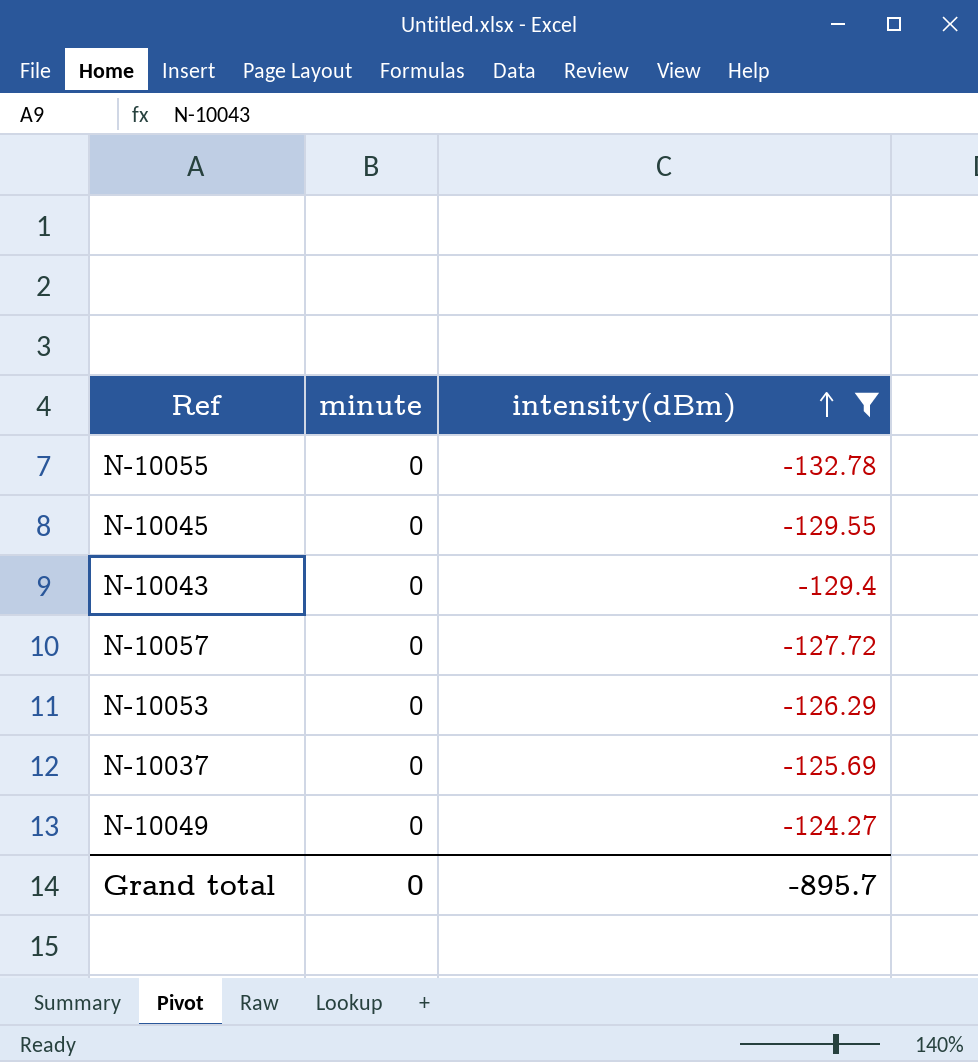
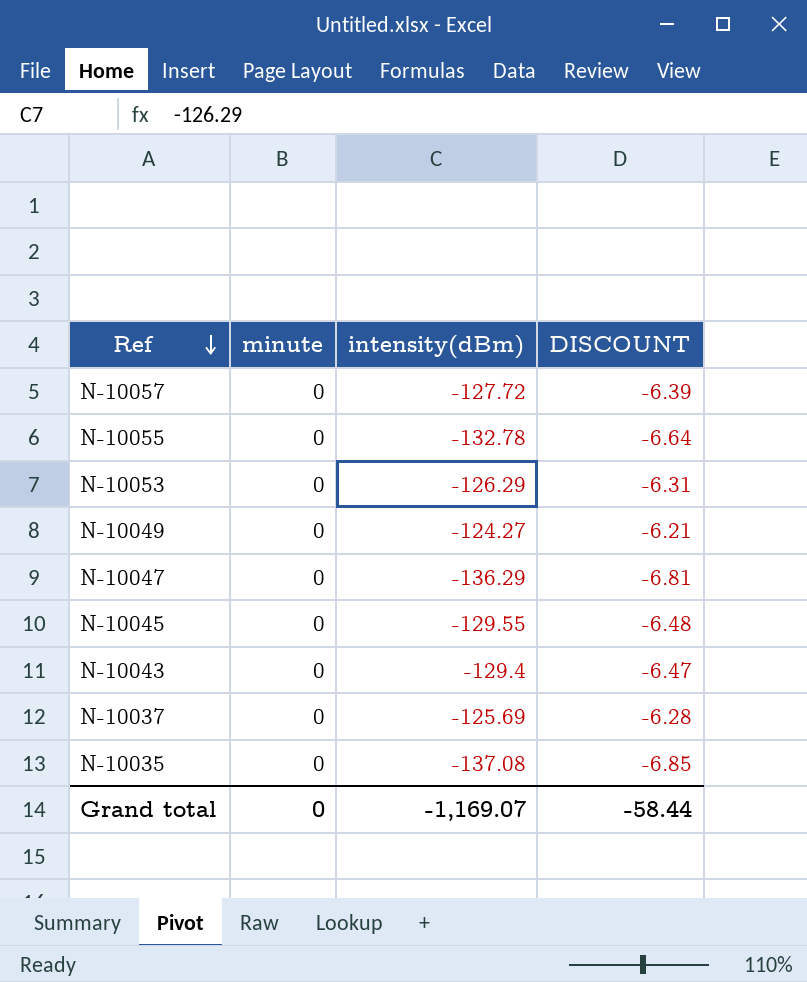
filter: intensity(dBm) >= -132.78 -> none
row order: intensity(dBm) ascending -> Ref descending
column DISCOUNT | formula: none -> [intensity(dBm)] * 0.05
Grand total | intensity(dBm): -895.7 -> -1,169.07

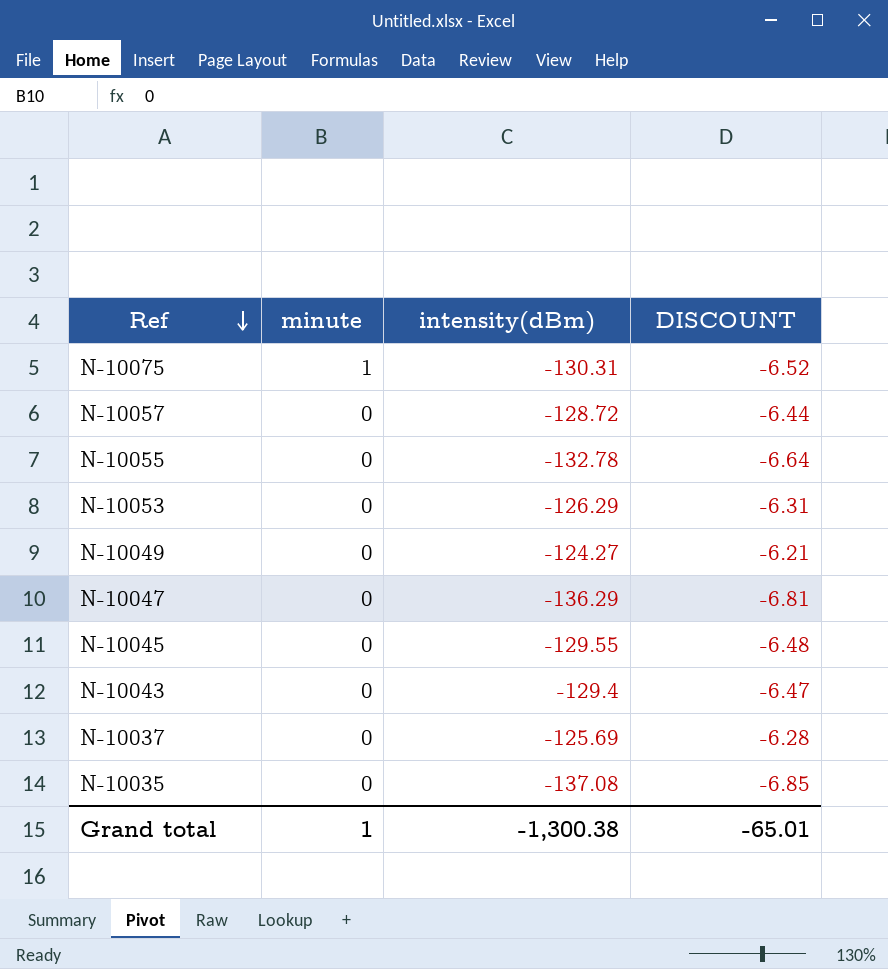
row N-10075: none -> 1 | -130.31 | -6.52
N-10057 | intensity(dBm): -127.72 -> -128.72
N-10057 | DISCOUNT: -6.39 -> -6.44
Grand total | minute: 0 -> 1
Grand total | intensity(dBm): -1,169.07 -> -1,300.38
Grand total | DISCOUNT: -58.44 -> -65.01

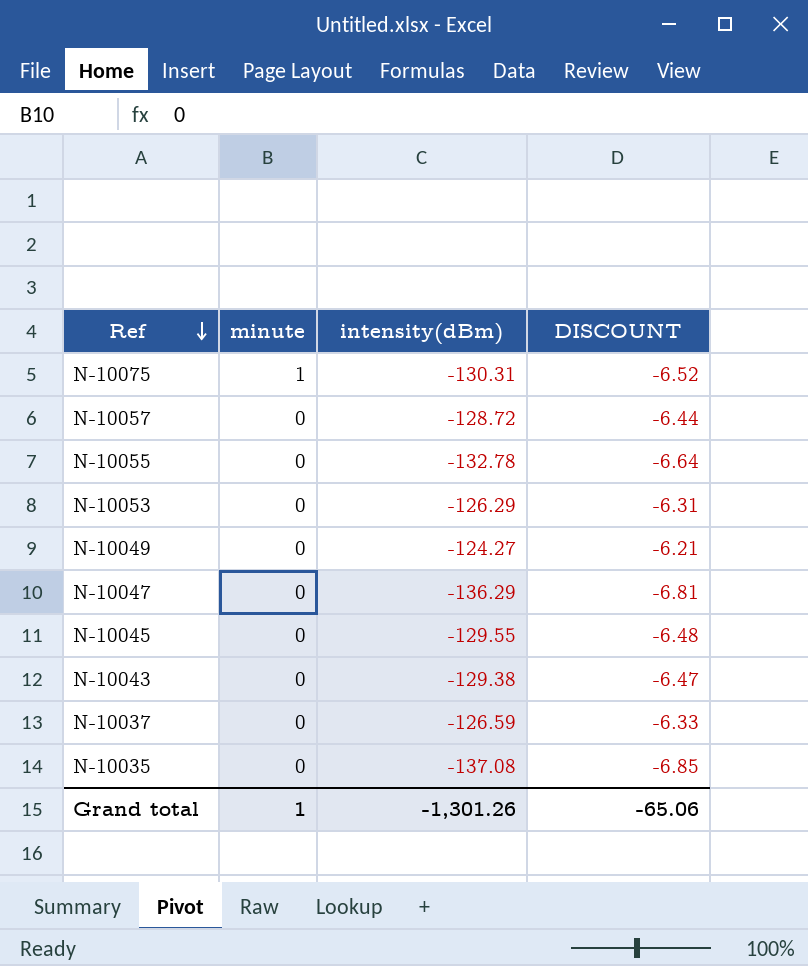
N-10043 | intensity(dBm): -129.4 -> -129.38
N-10037 | intensity(dBm): -125.69 -> -126.59
N-10037 | DISCOUNT: -6.28 -> -6.33
Grand total | intensity(dBm): -1,300.38 -> -1,301.26
Grand total | DISCOUNT: -65.01 -> -65.06

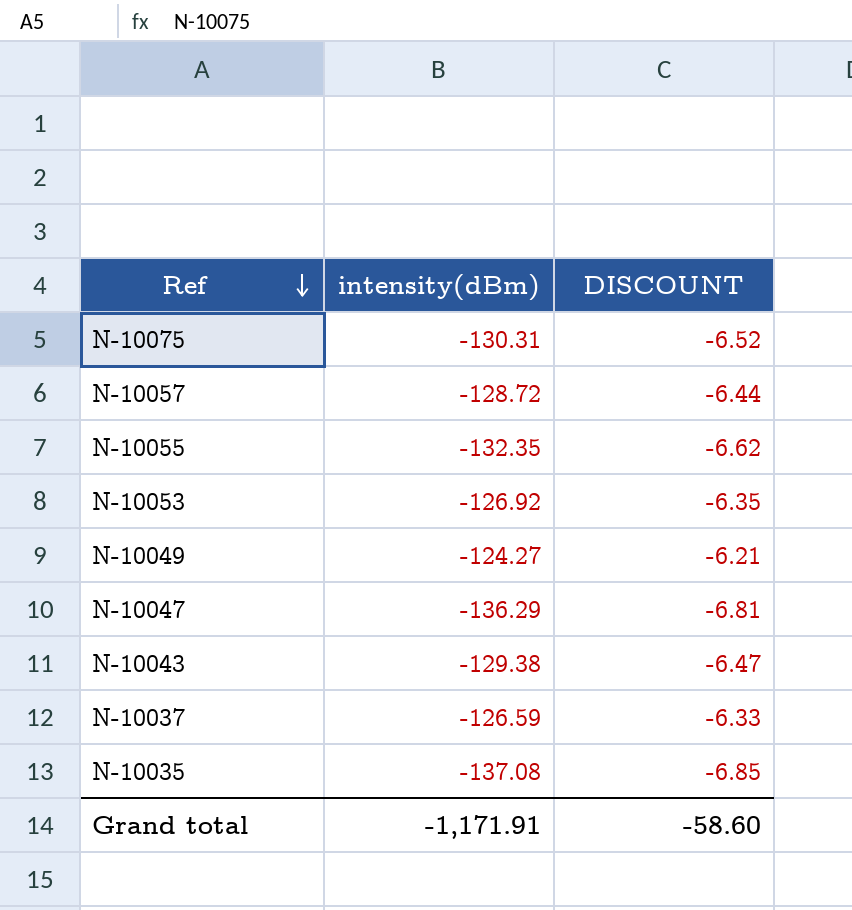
column minute | position: 2 -> none
row N-10045: 0 | -129.55 | -6.48 -> none
N-10055 | intensity(dBm): -132.78 -> -132.35
N-10055 | DISCOUNT: -6.64 -> -6.62
N-10053 | intensity(dBm): -126.29 -> -126.92
N-10053 | DISCOUNT: -6.31 -> -6.35
Grand total | intensity(dBm): -1,301.26 -> -1,171.91
Grand total | DISCOUNT: -65.06 -> -58.60

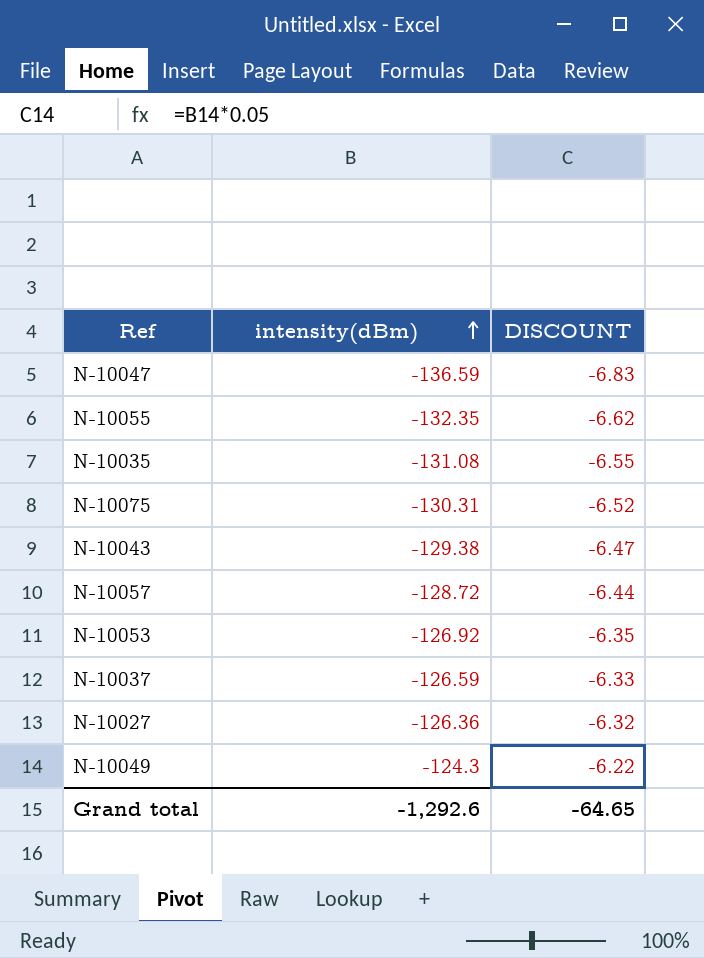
row order: Ref descending -> intensity(dBm) ascending
N-10047 | intensity(dBm): -136.29 -> -136.59
N-10047 | DISCOUNT: -6.81 -> -6.83
N-10035 | intensity(dBm): -137.08 -> -131.08
N-10035 | DISCOUNT: -6.85 -> -6.55
row N-10027: none -> -126.36 | -6.32
N-10049 | intensity(dBm): -124.27 -> -124.3
N-10049 | DISCOUNT: -6.21 -> -6.22
Grand total | intensity(dBm): -1,171.91 -> -1,292.6
Grand total | DISCOUNT: -58.60 -> -64.65

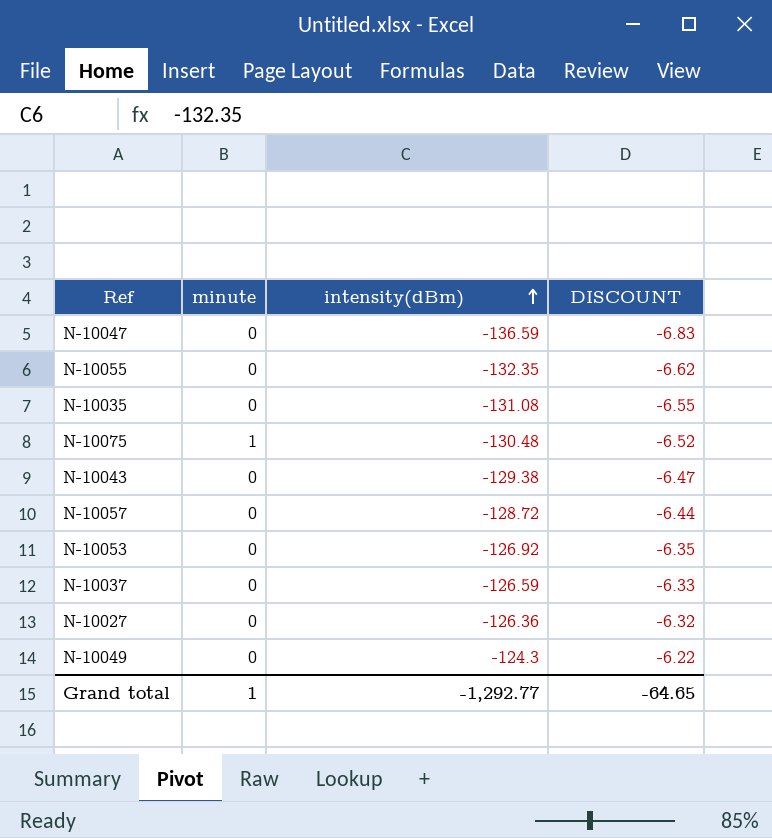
column minute | position: none -> 2
N-10075 | intensity(dBm): -130.31 -> -130.48
Grand total | intensity(dBm): -1,292.6 -> -1,292.77

